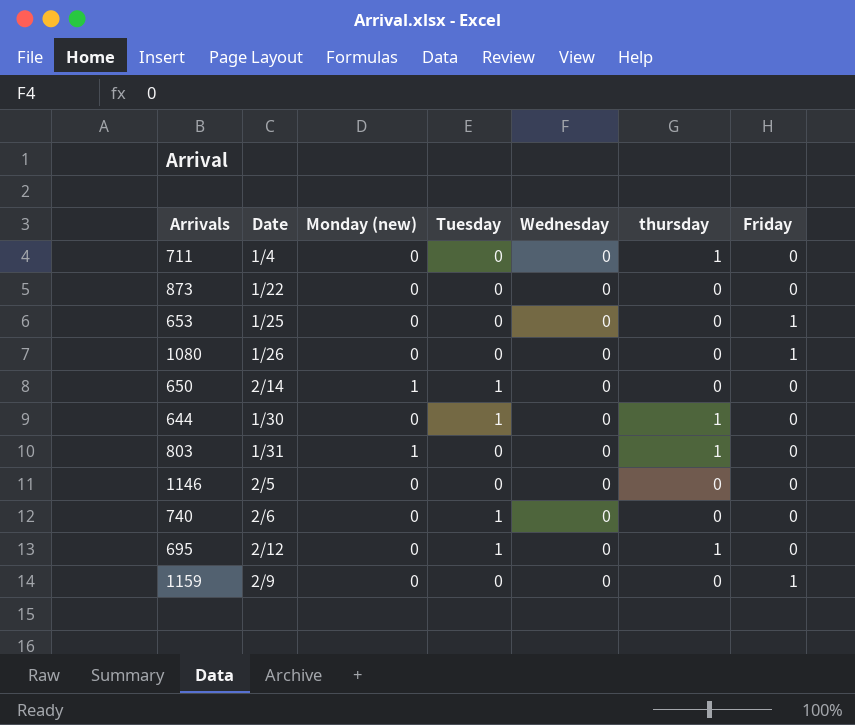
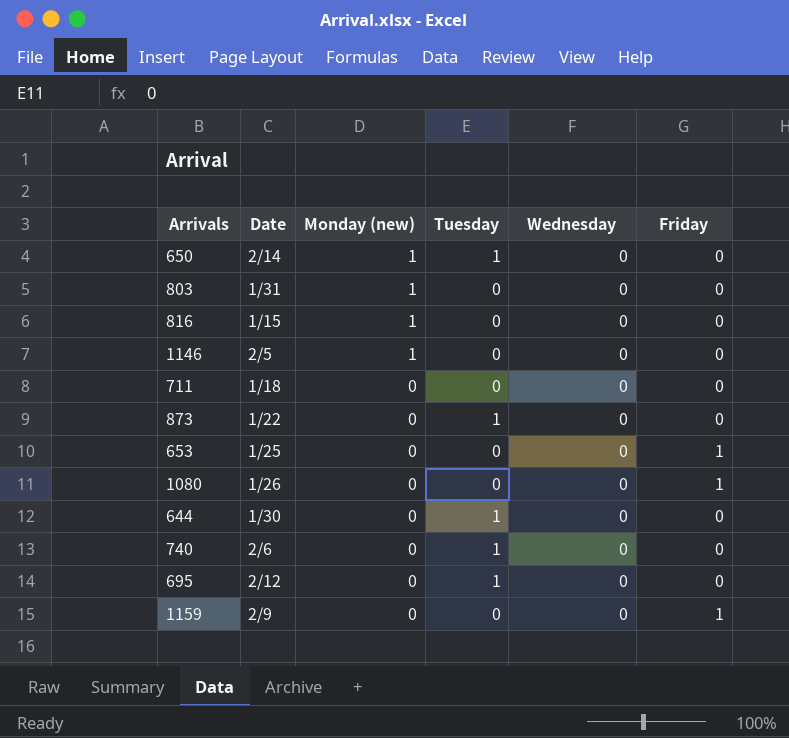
row order: none -> Monday (new) descending
column thursday | position: 6 -> none
row 816: none -> 1/15 | 1 | 0 | 0 | 0
1146 | Monday (new): 0 -> 1
711 | Date: 1/4 -> 1/18
873 | Tuesday: 0 -> 1

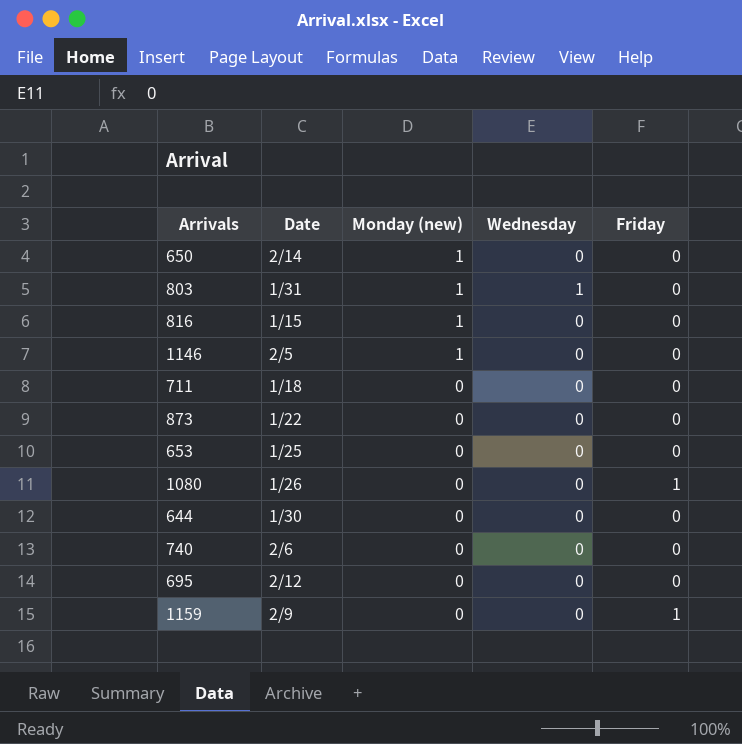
column Tuesday | position: 4 -> none
803 | Wednesday: 0 -> 1
653 | Friday: 1 -> 0

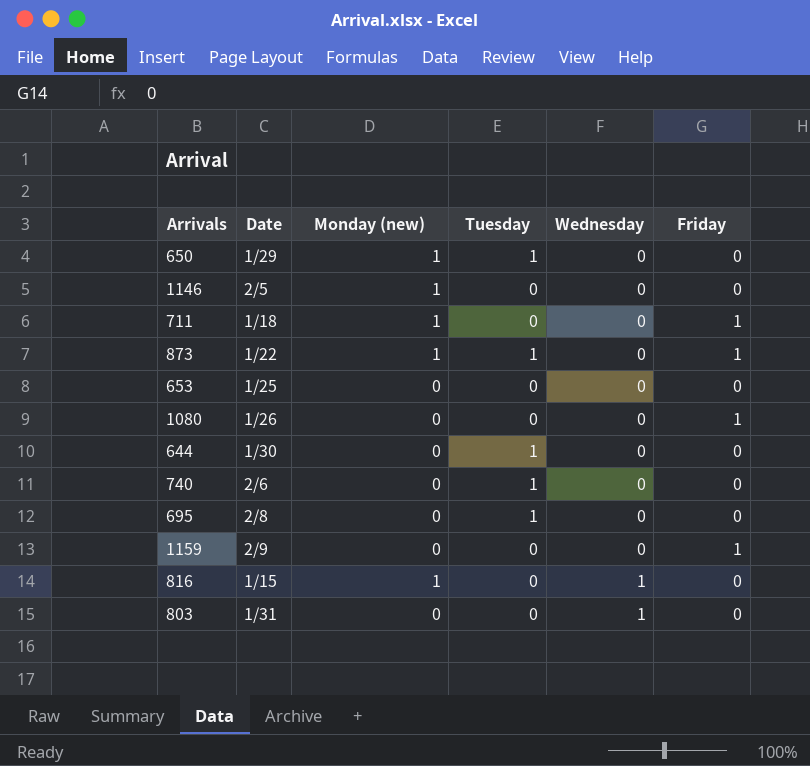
row order: Monday (new) descending -> Wednesday ascending
column Tuesday | position: none -> 4
650 | Date: 2/14 -> 1/29
711 | Monday (new): 0 -> 1
711 | Friday: 0 -> 1
873 | Monday (new): 0 -> 1
873 | Friday: 0 -> 1
695 | Date: 2/12 -> 2/8
816 | Wednesday: 0 -> 1
803 | Monday (new): 1 -> 0

